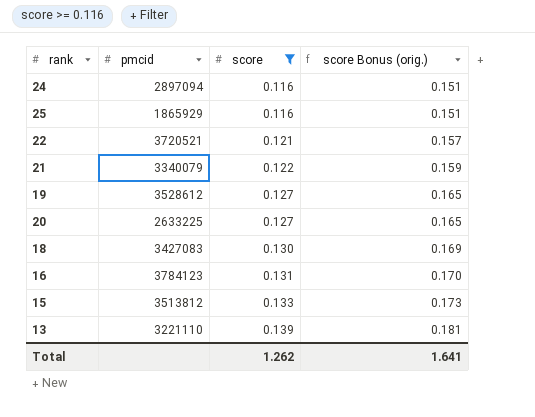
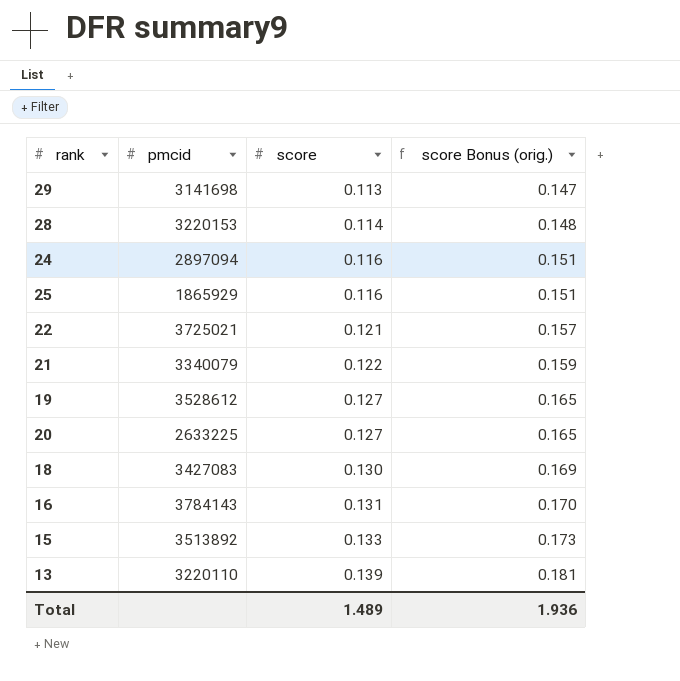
filter: score >= 0.116 -> none
22 | pmcid: 3720521 -> 3725021
16 | pmcid: 3784123 -> 3784143
15 | pmcid: 3513812 -> 3513892
13 | pmcid: 3221110 -> 3220110
Total | score: 1.262 -> 1.489
Total | score Bonus (orig.): 1.641 -> 1.936

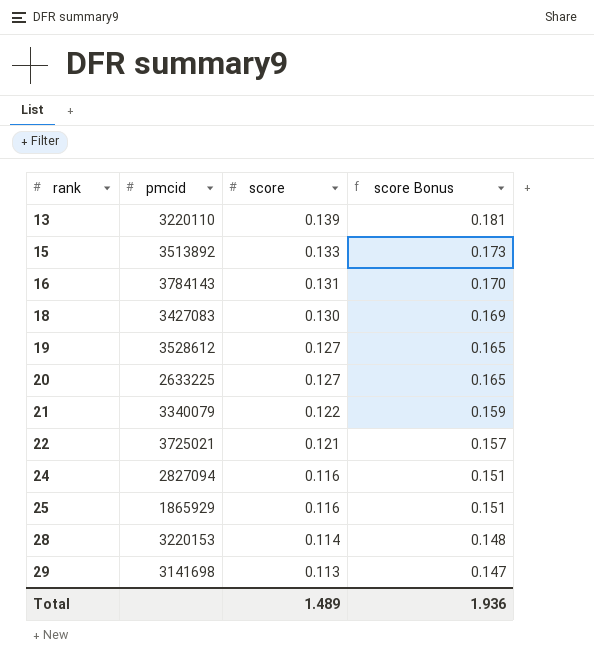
row order: score ascending -> rank ascending
column name: score Bonus (orig.) -> score Bonus
24 | pmcid: 2897094 -> 2827094

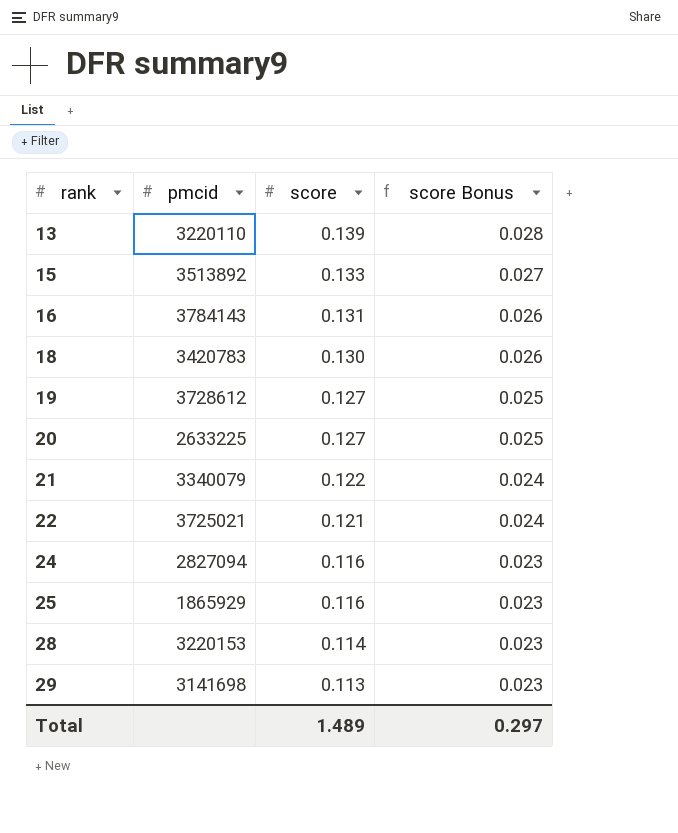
column score Bonus | formula: [score] * 1.3 -> [score] * 0.2
18 | pmcid: 3427083 -> 3420783
19 | pmcid: 3528612 -> 3728612
Total | score Bonus: 1.936 -> 0.297

